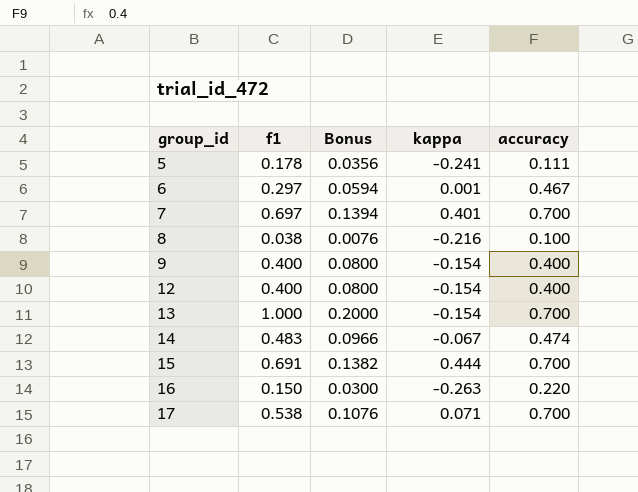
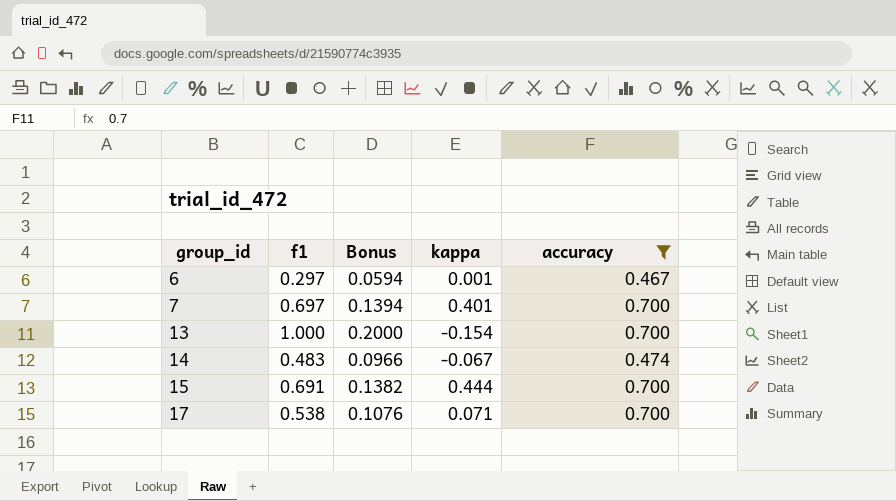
filter: none -> accuracy >= 0.467

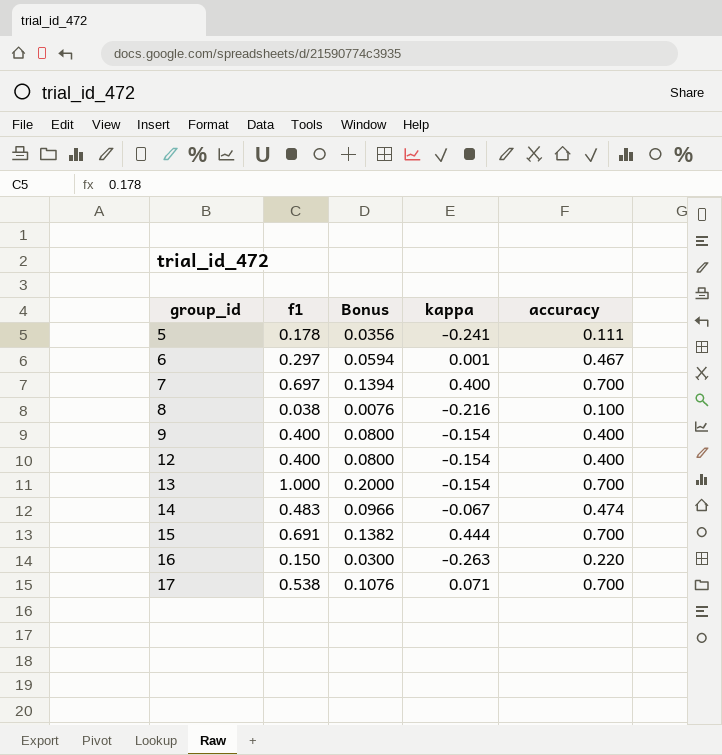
filter: accuracy >= 0.467 -> none
7 | kappa: 0.401 -> 0.400

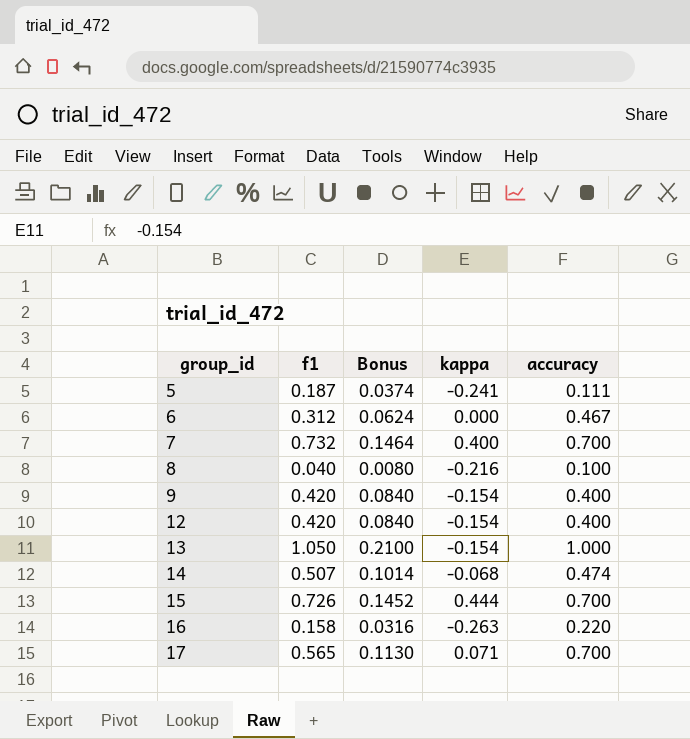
5 | f1: 0.178 -> 0.187
5 | Bonus: 0.0356 -> 0.0374
6 | f1: 0.297 -> 0.312
6 | Bonus: 0.0594 -> 0.0624
6 | kappa: 0.001 -> 0.000
7 | f1: 0.697 -> 0.732
7 | Bonus: 0.1394 -> 0.1464
8 | f1: 0.038 -> 0.040
8 | Bonus: 0.0076 -> 0.0080
9 | f1: 0.400 -> 0.420
9 | Bonus: 0.0800 -> 0.0840
12 | f1: 0.400 -> 0.420
12 | Bonus: 0.0800 -> 0.0840
13 | f1: 1.000 -> 1.050
13 | Bonus: 0.2000 -> 0.2100
13 | accuracy: 0.700 -> 1.000
14 | f1: 0.483 -> 0.507
14 | Bonus: 0.0966 -> 0.1014
14 | kappa: -0.067 -> -0.068
15 | f1: 0.691 -> 0.726
15 | Bonus: 0.1382 -> 0.1452
16 | f1: 0.150 -> 0.158
16 | Bonus: 0.0300 -> 0.0316
17 | f1: 0.538 -> 0.565
17 | Bonus: 0.1076 -> 0.1130

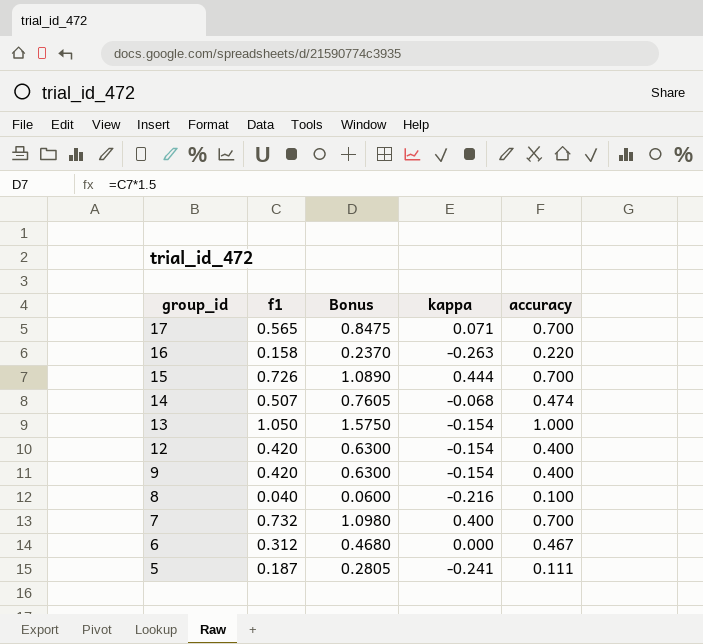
row order: group_id ascending -> group_id descending
column Bonus | formula: [f1] * 0.2 -> [f1] * 1.5

